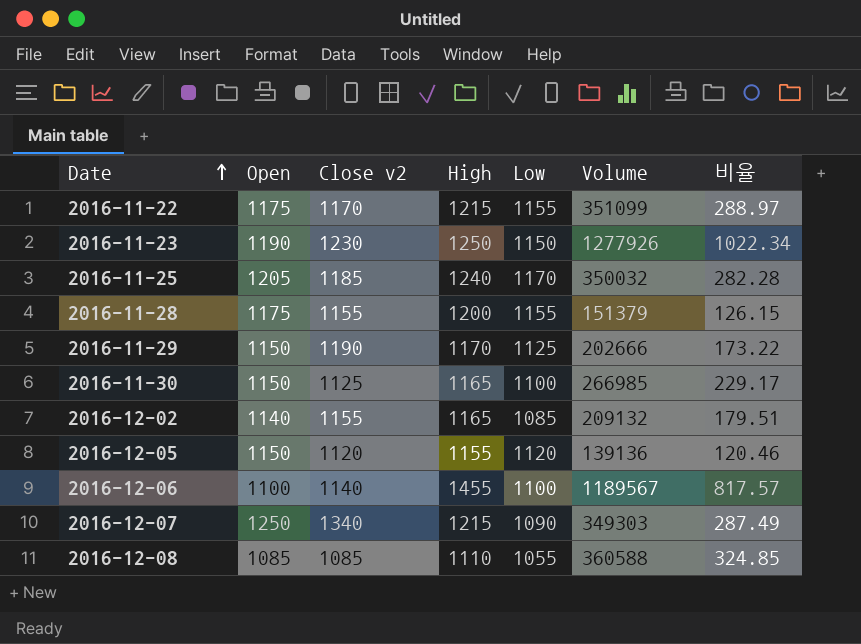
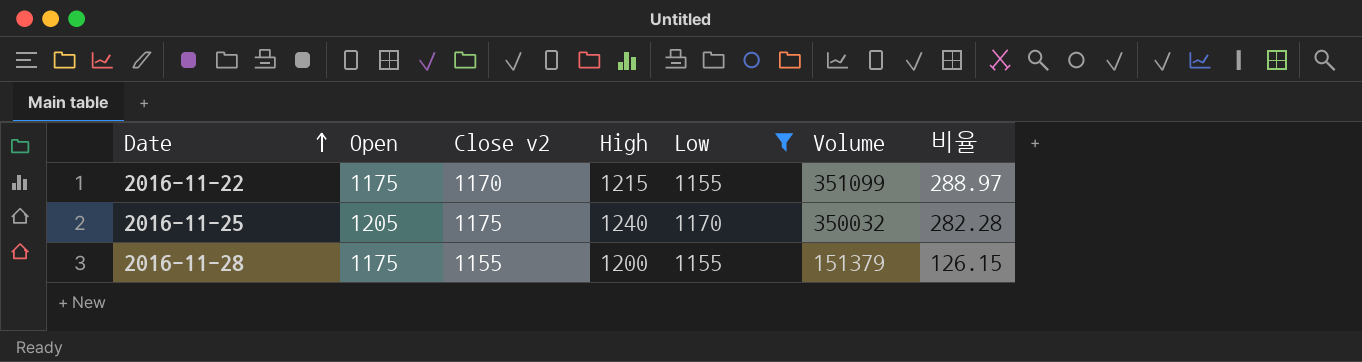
filter: none -> Low >= 1155
2016-11-25 | Close v2: 1185 -> 1175

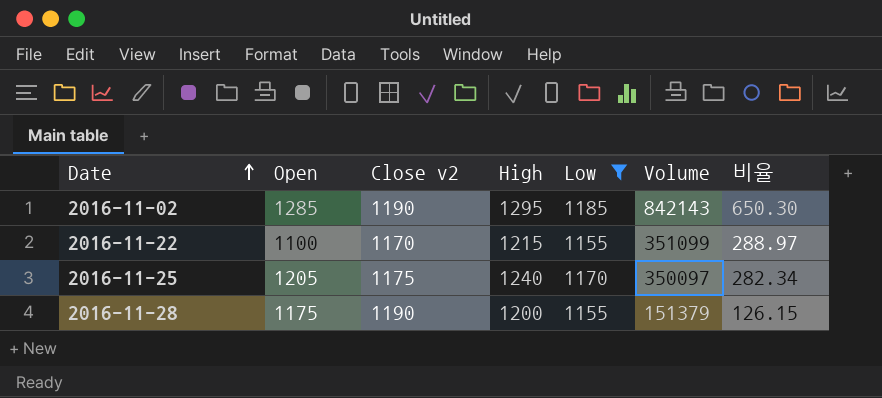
row 2016-11-02: none -> 1285 | 1190 | 1295 | 1185 | 842143 | 650.30
2016-11-22 | Open: 1175 -> 1100
2016-11-25 | Volume: 350032 -> 350097
2016-11-25 | 비율: 282.28 -> 282.34
2016-11-28 | Close v2: 1155 -> 1190

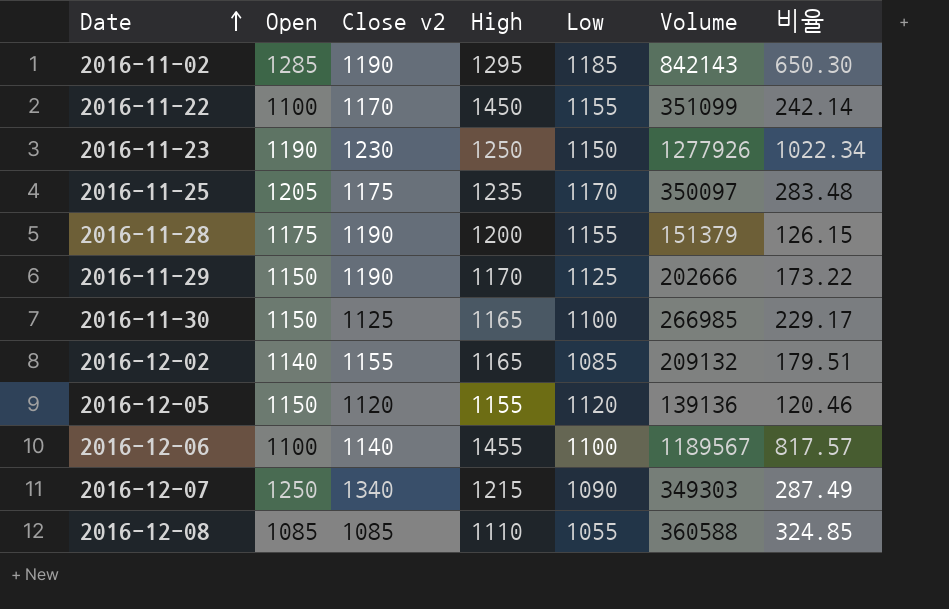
filter: Low >= 1155 -> none
2016-11-22 | High: 1215 -> 1450
2016-11-22 | 비율: 288.97 -> 242.14
2016-11-25 | High: 1240 -> 1235
2016-11-25 | 비율: 282.34 -> 283.48

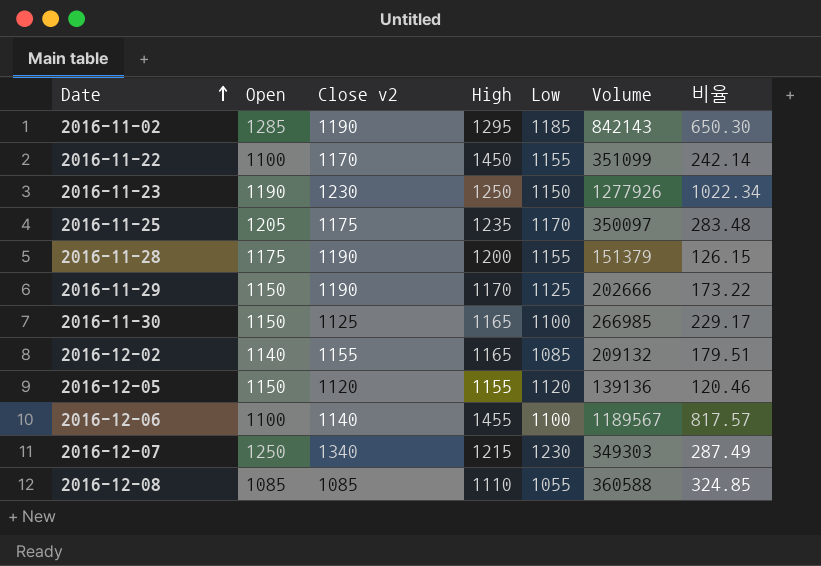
2016-12-07 | Low: 1090 -> 1230

